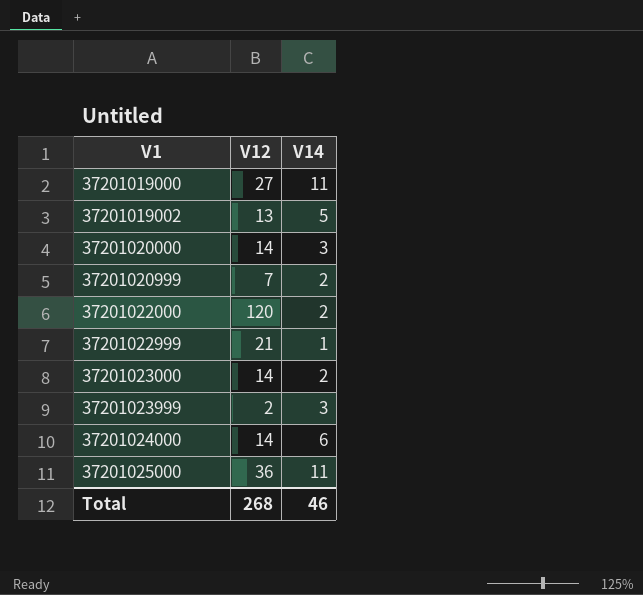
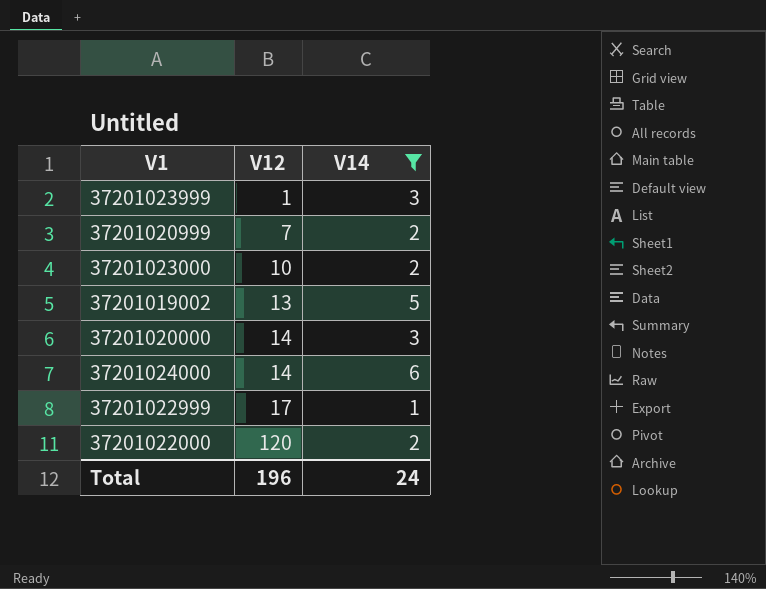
filter: none -> V14 != 11
row order: V1 ascending -> V12 ascending
37201023999 | V12: 2 -> 1
37201023000 | V12: 14 -> 10
37201022999 | V12: 21 -> 17
Total | V12: 268 -> 196
Total | V14: 46 -> 24

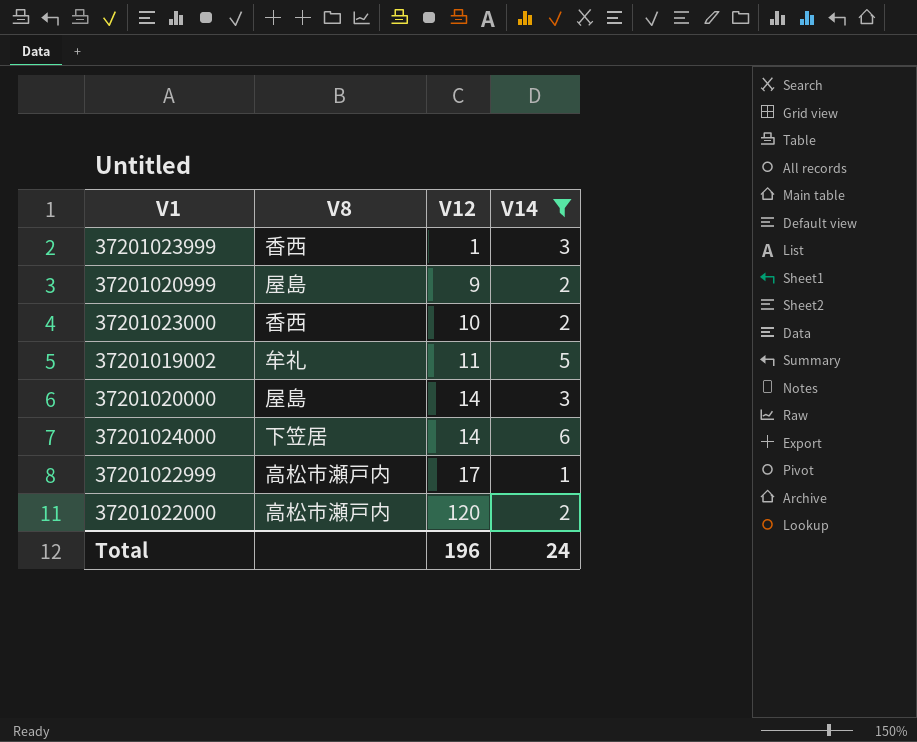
column V8 | position: none -> 2
37201020999 | V12: 7 -> 9
37201019002 | V12: 13 -> 11

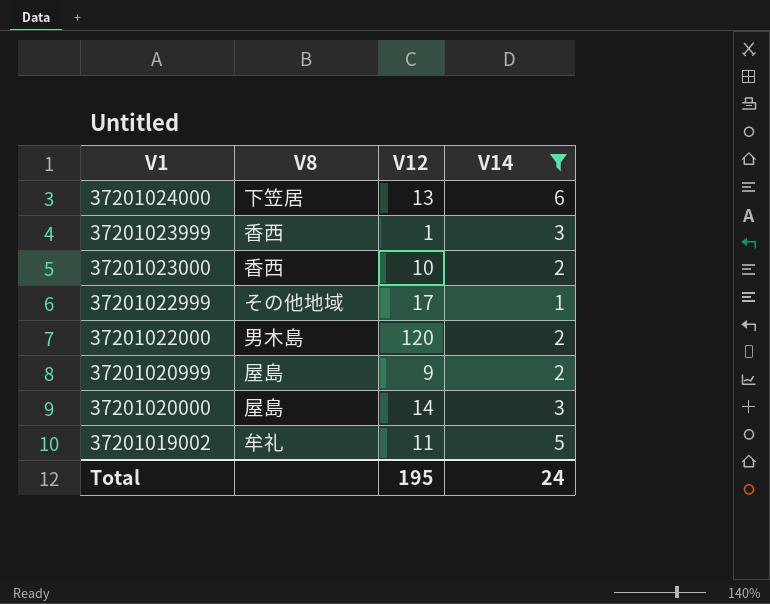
row order: V12 ascending -> V1 descending
37201024000 | V12: 14 -> 13
37201022999 | V8: 高松市瀬戸内 -> その他地域
37201022000 | V8: 高松市瀬戸内 -> 男木島
Total | V12: 196 -> 195

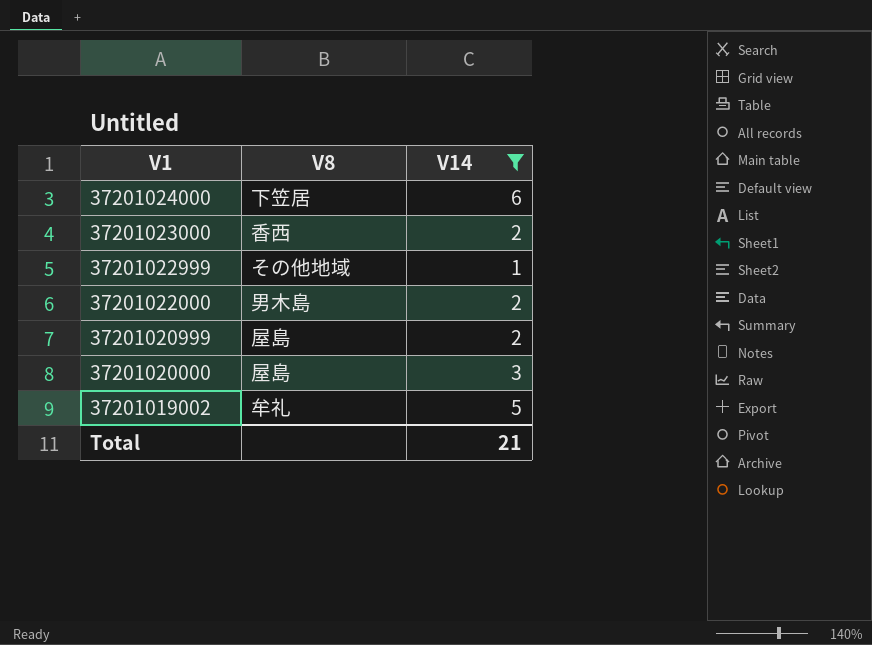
column V12 | position: 3 -> none
row 37201023999: 香西 | 1 | 3 -> none
Total | V14: 24 -> 21

